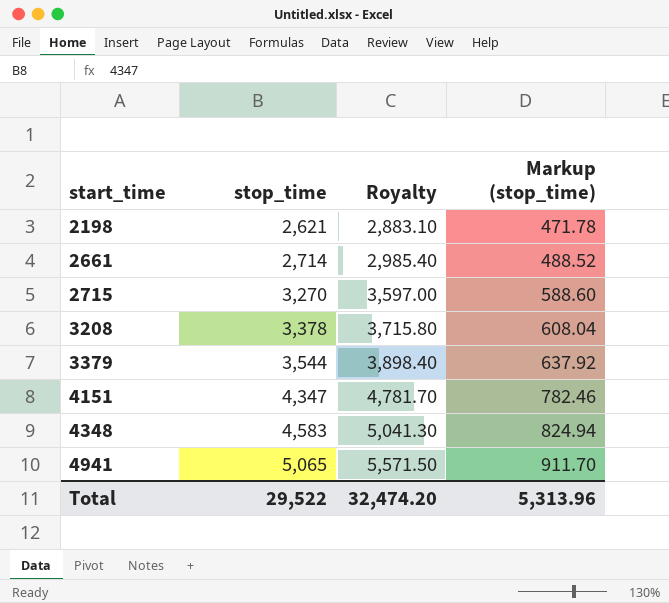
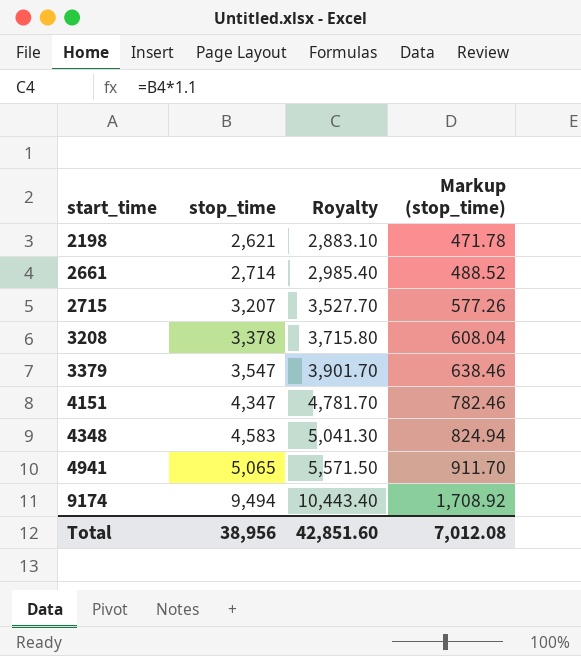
2715 | stop_time: 3,270 -> 3,207
2715 | Royalty: 3,597.00 -> 3,527.70
2715 | Markup (stop_time): 588.60 -> 577.26
3379 | stop_time: 3,544 -> 3,547
3379 | Royalty: 3,898.40 -> 3,901.70
3379 | Markup (stop_time): 637.92 -> 638.46
row 9174: none -> 9,494 | 10,443.40 | 1,708.92
Total | stop_time: 29,522 -> 38,956
Total | Royalty: 32,474.20 -> 42,851.60
Total | Markup (stop_time): 5,313.96 -> 7,012.08

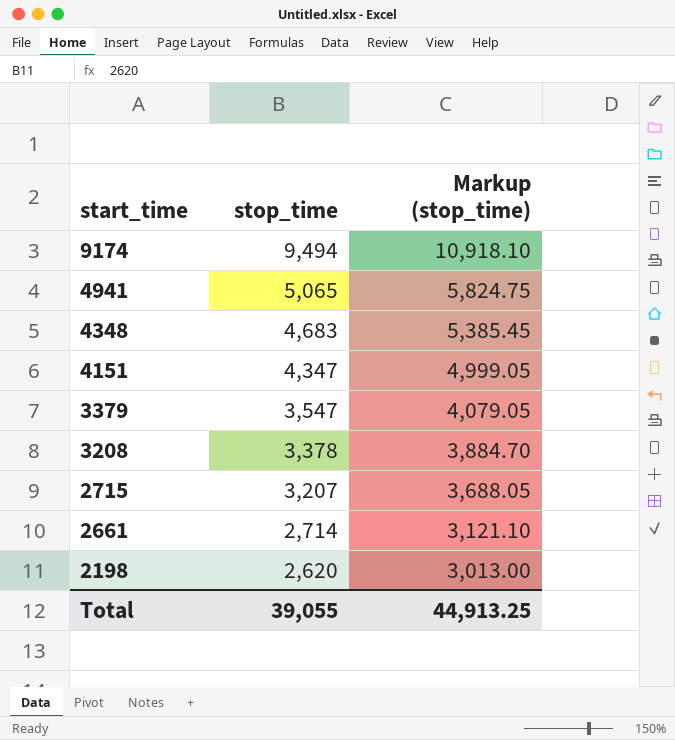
row order: start_time ascending -> start_time descending
column Royalty | formula: [stop_time] * 1.1 -> none
column Markup (stop_time) | formula: [stop_time] * 0.18 -> [stop_time] * 1.15
4348 | stop_time: 4,583 -> 4,683
2198 | stop_time: 2,621 -> 2,620
Total | stop_time: 38,956 -> 39,055
Total | Markup (stop_time): 7,012.08 -> 44,913.25

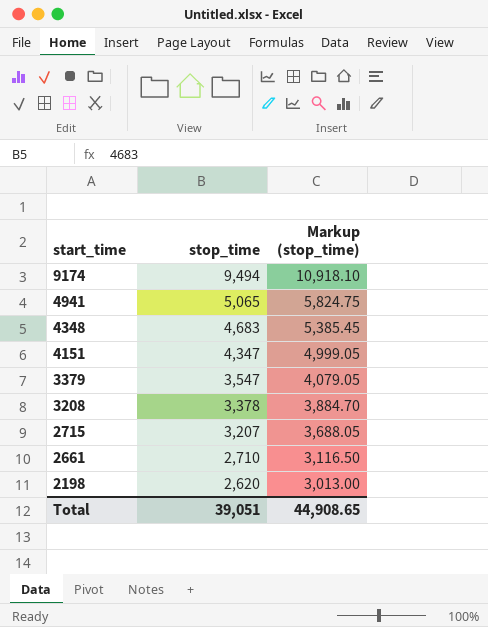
2661 | stop_time: 2,714 -> 2,710
2661 | Markup (stop_time): 3,121.10 -> 3,116.50
Total | stop_time: 39,055 -> 39,051
Total | Markup (stop_time): 44,913.25 -> 44,908.65

